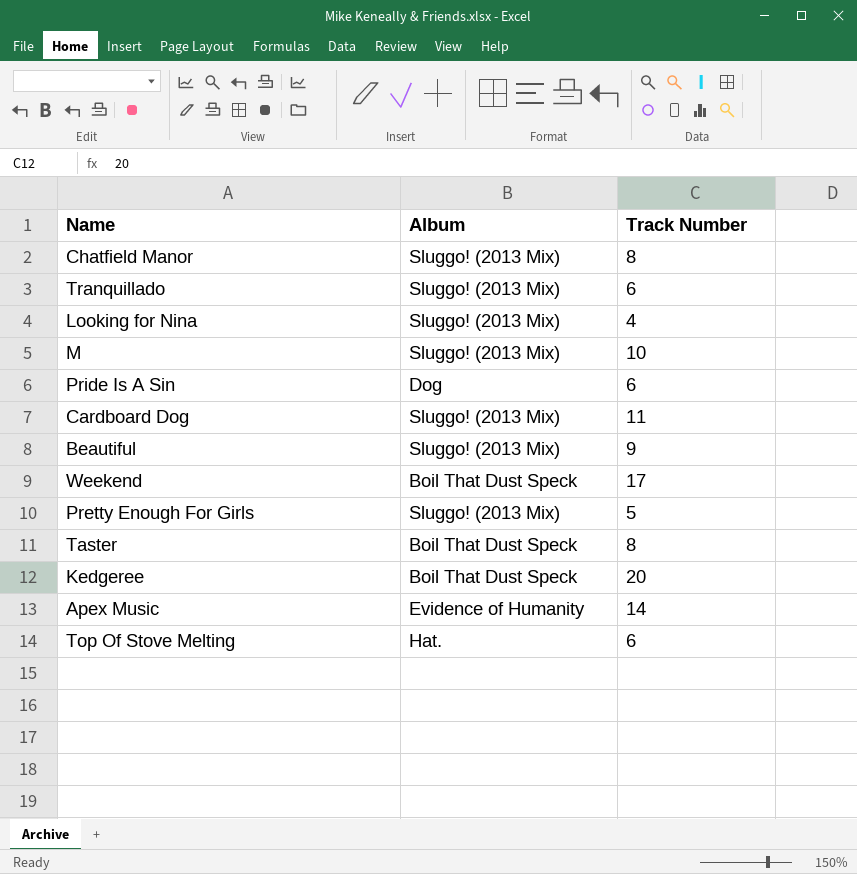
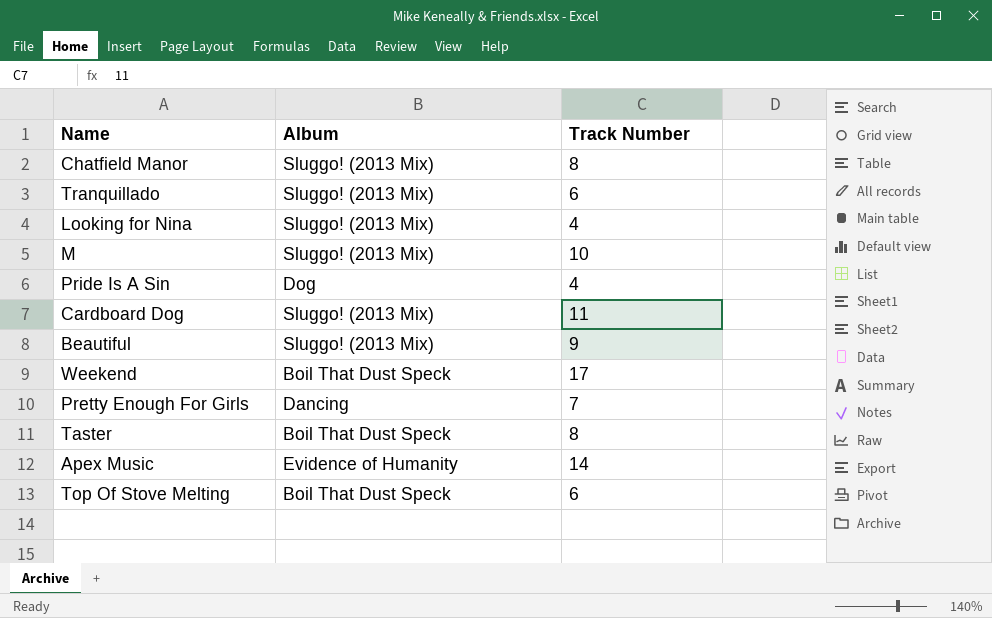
row Kedgeree: Boil That Dust Speck | 20 -> none
Pride Is A Sin | Track Number: 6 -> 4
Pretty Enough For Girls | Album: Sluggo! (2013 Mix) -> Dancing
Pretty Enough For Girls | Track Number: 5 -> 7
Top Of Stove Melting | Album: Hat. -> Boil That Dust Speck

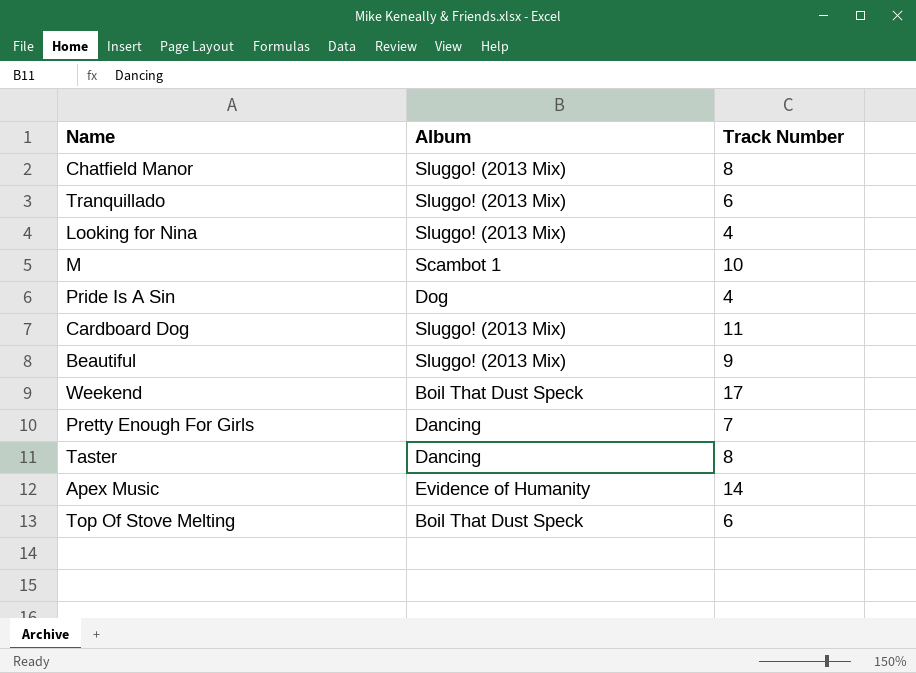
M | Album: Sluggo! (2013 Mix) -> Scambot 1
Taster | Album: Boil That Dust Speck -> Dancing

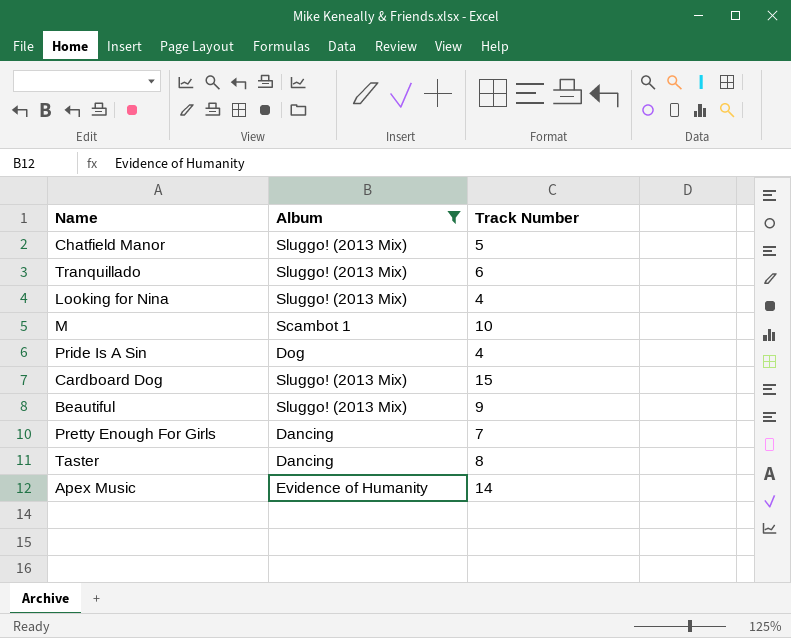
filter: none -> Album != Boil That Dust Speck
Chatfield Manor | Track Number: 8 -> 5
Cardboard Dog | Track Number: 11 -> 15

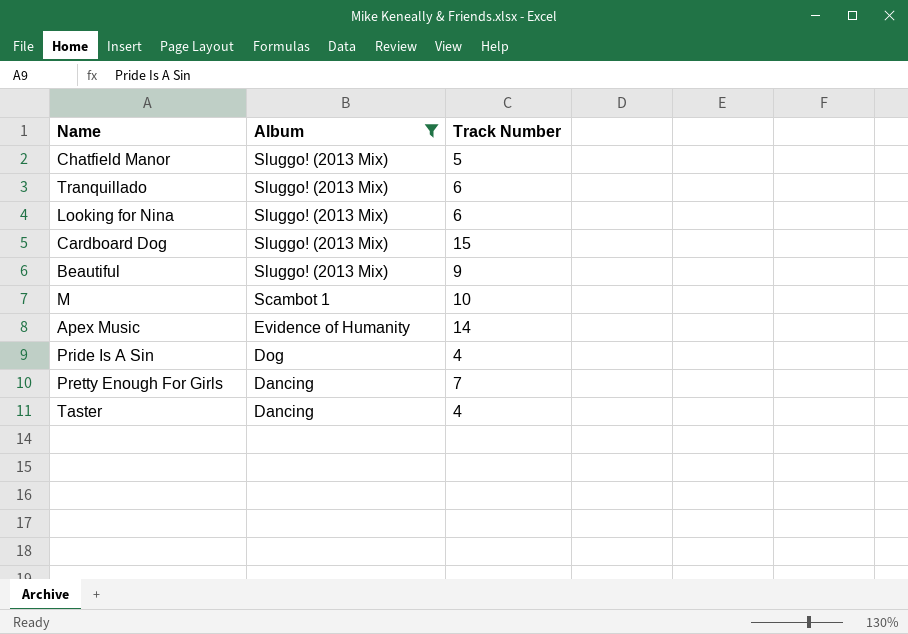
row order: none -> Album descending
Looking for Nina | Track Number: 4 -> 6
Taster | Track Number: 8 -> 4

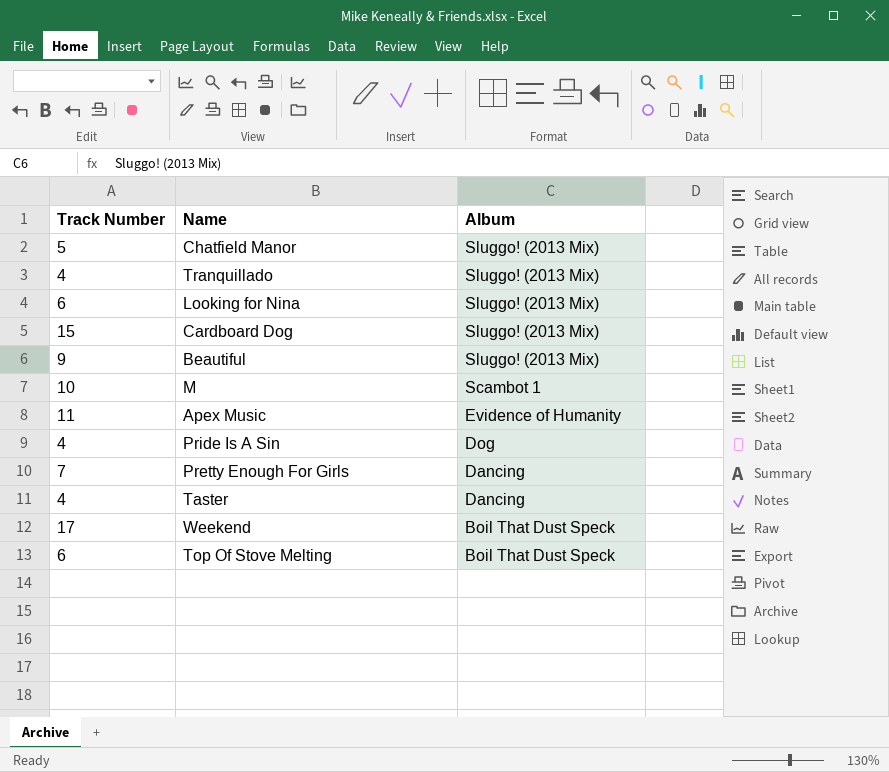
filter: Album != Boil That Dust Speck -> none
column Track Number | position: 3 -> 1
Tranquillado | Track Number: 6 -> 4
Apex Music | Track Number: 14 -> 11

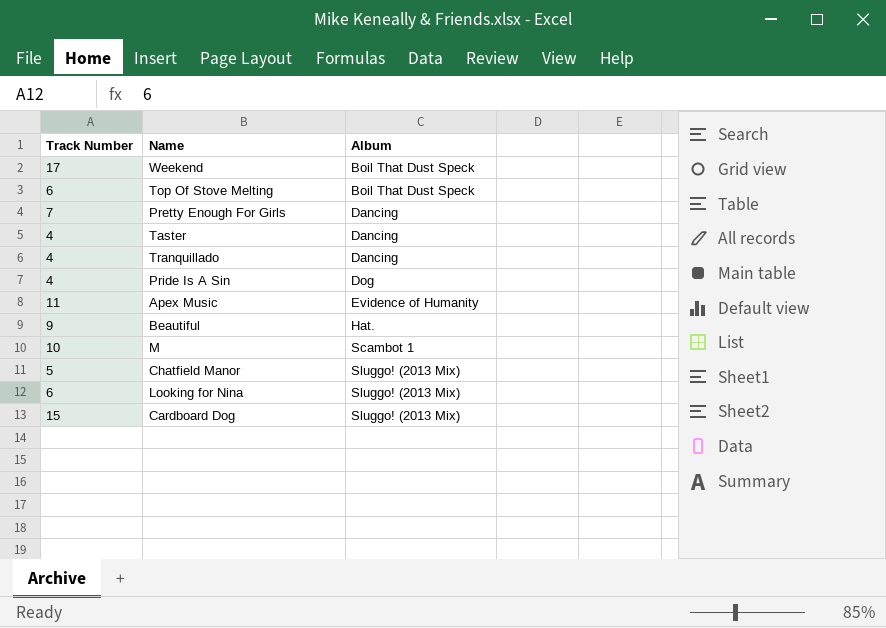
row order: Album descending -> Album ascending
Tranquillado | Album: Sluggo! (2013 Mix) -> Dancing
Beautiful | Album: Sluggo! (2013 Mix) -> Hat.

